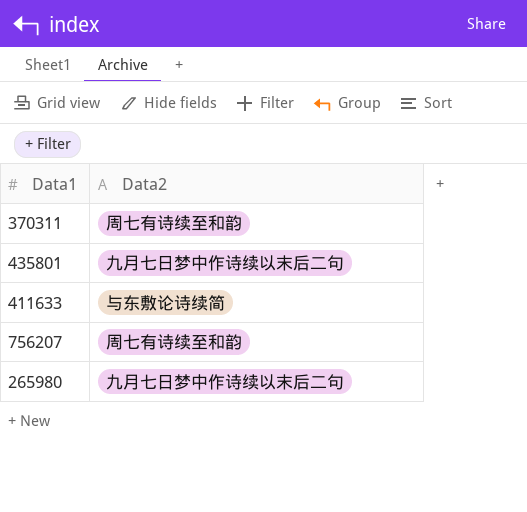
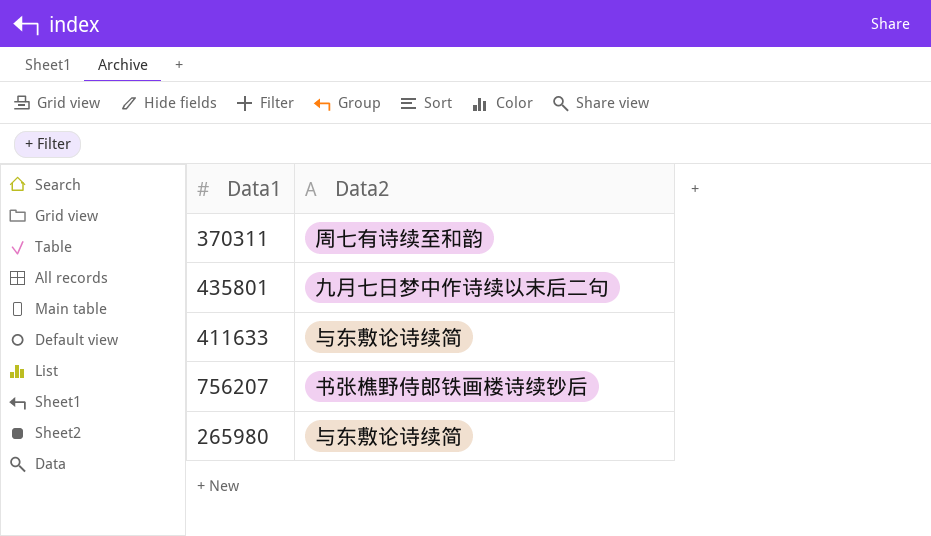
756207 | Data2: 周七有诗续至和韵 -> 书张樵野侍郎铁画楼诗续钞后
265980 | Data2: 九月七日梦中作诗续以末后二句 -> 与东敷论诗续简

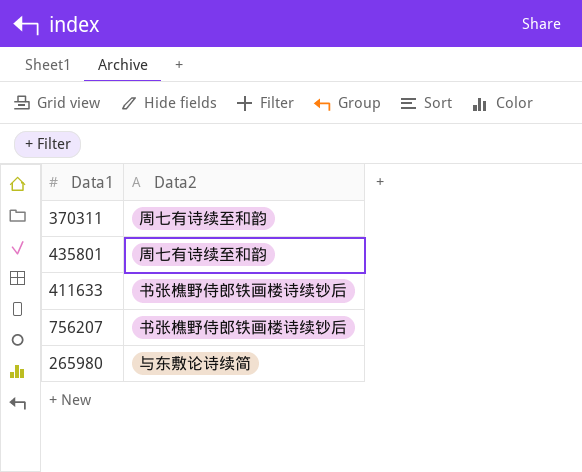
435801 | Data2: 九月七日梦中作诗续以末后二句 -> 周七有诗续至和韵
411633 | Data2: 与东敷论诗续简 -> 书张樵野侍郎铁画楼诗续钞后

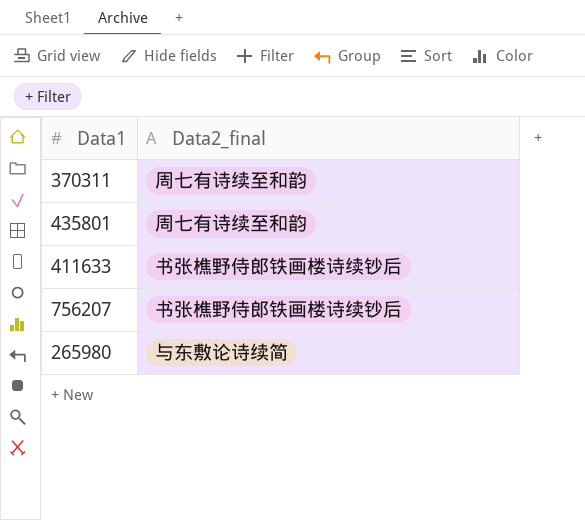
column name: Data2 -> Data2_final

